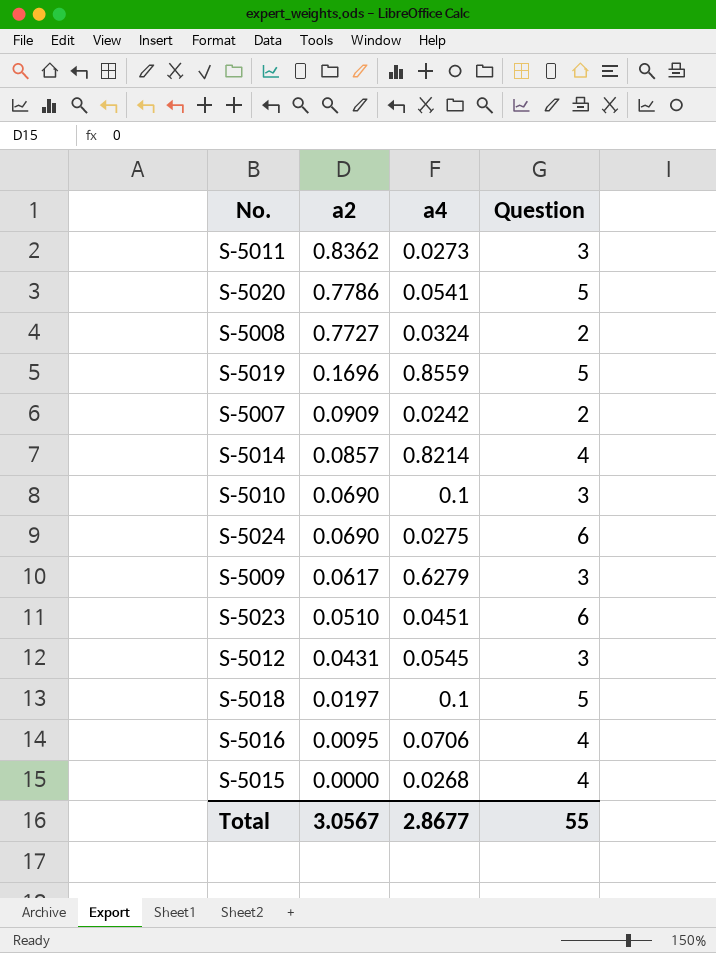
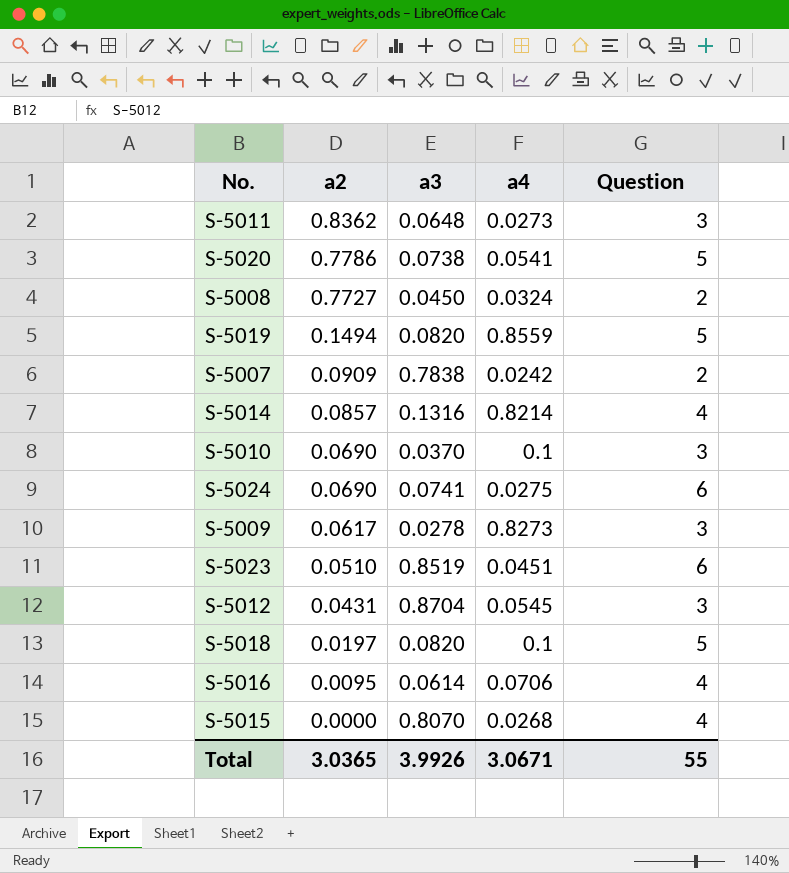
column a3 | position: none -> 3
S-5019 | a2: 0.1696 -> 0.1494
S-5009 | a4: 0.6279 -> 0.8273
Total | a2: 3.0567 -> 3.0365
Total | a4: 2.8677 -> 3.0671

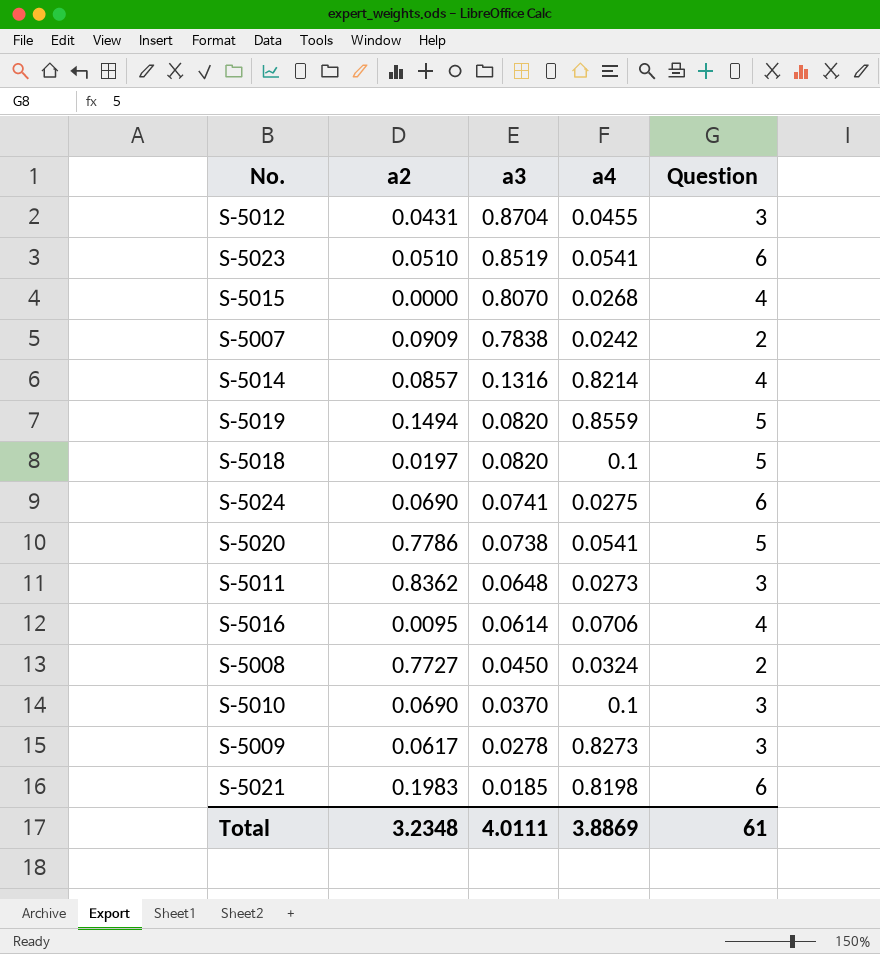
row order: a2 descending -> a3 descending
S-5012 | a4: 0.0545 -> 0.0455
S-5023 | a4: 0.0451 -> 0.0541
row S-5021: none -> 0.1983 | 0.0185 | 0.8198 | 6
Total | a2: 3.0365 -> 3.2348
Total | a3: 3.9926 -> 4.0111
Total | a4: 3.0671 -> 3.8869
Total | Question: 55 -> 61

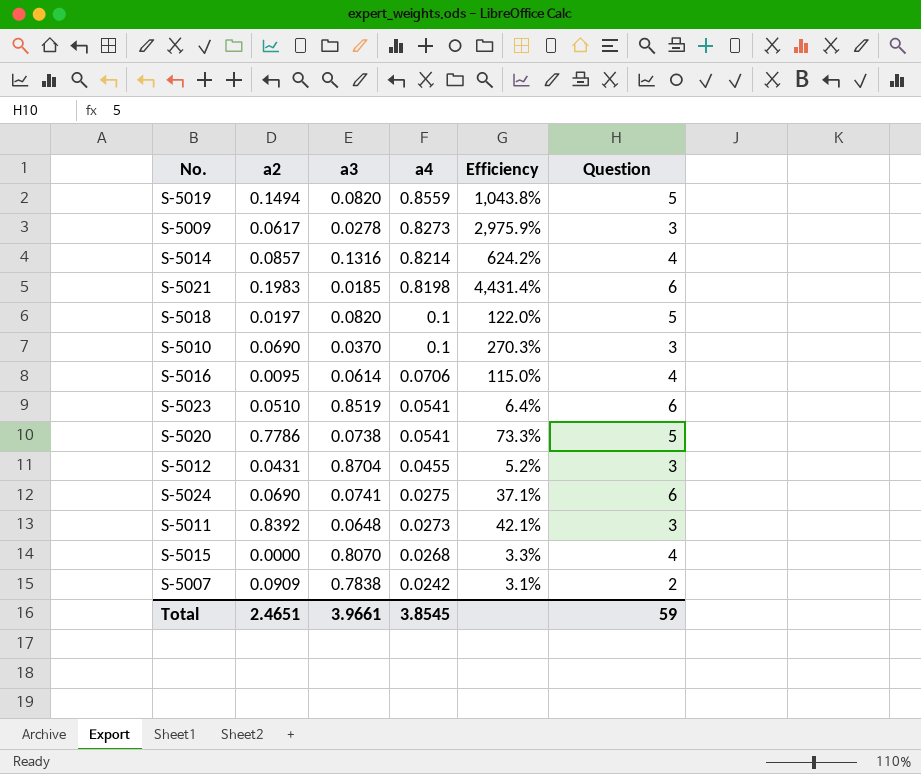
row order: a3 descending -> a4 descending
column Efficiency | formula: none -> [a4] / [a3]
row S-5008: 0.7727 | 0.0450 | 0.0324 | 2 -> none
S-5011 | a2: 0.8362 -> 0.8392
Total | a2: 3.2348 -> 2.4651
Total | a3: 4.0111 -> 3.9661
Total | a4: 3.8869 -> 3.8545
Total | Question: 61 -> 59

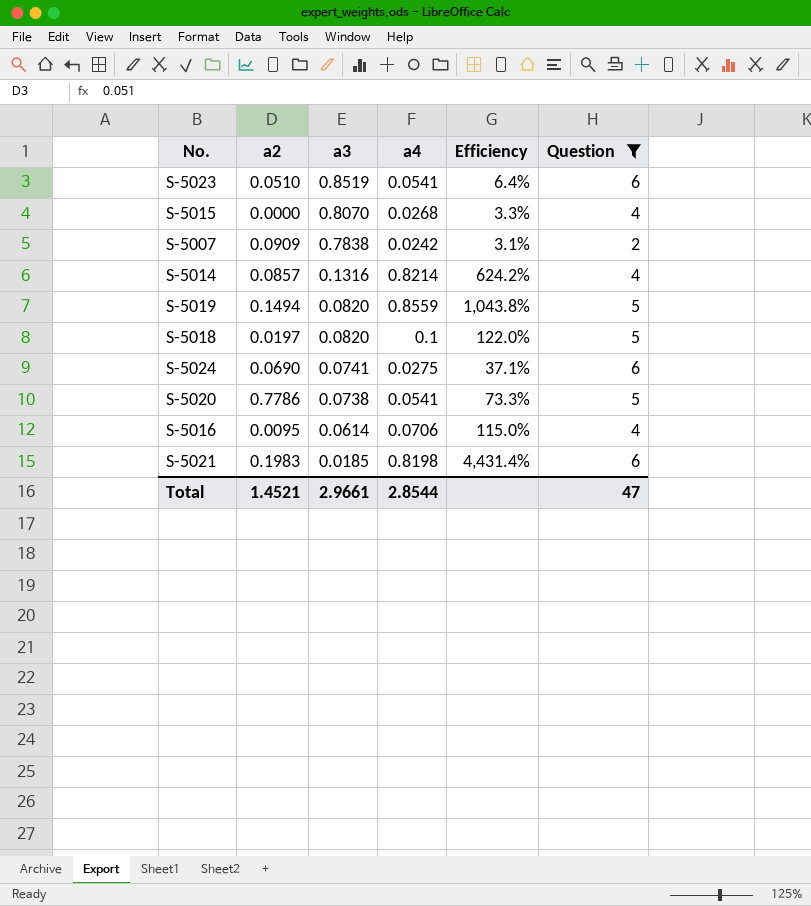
filter: none -> Question != 3
row order: a4 descending -> a3 descending
Total | a2: 2.4651 -> 1.4521
Total | a3: 3.9661 -> 2.9661
Total | a4: 3.8545 -> 2.8544
Total | Question: 59 -> 47

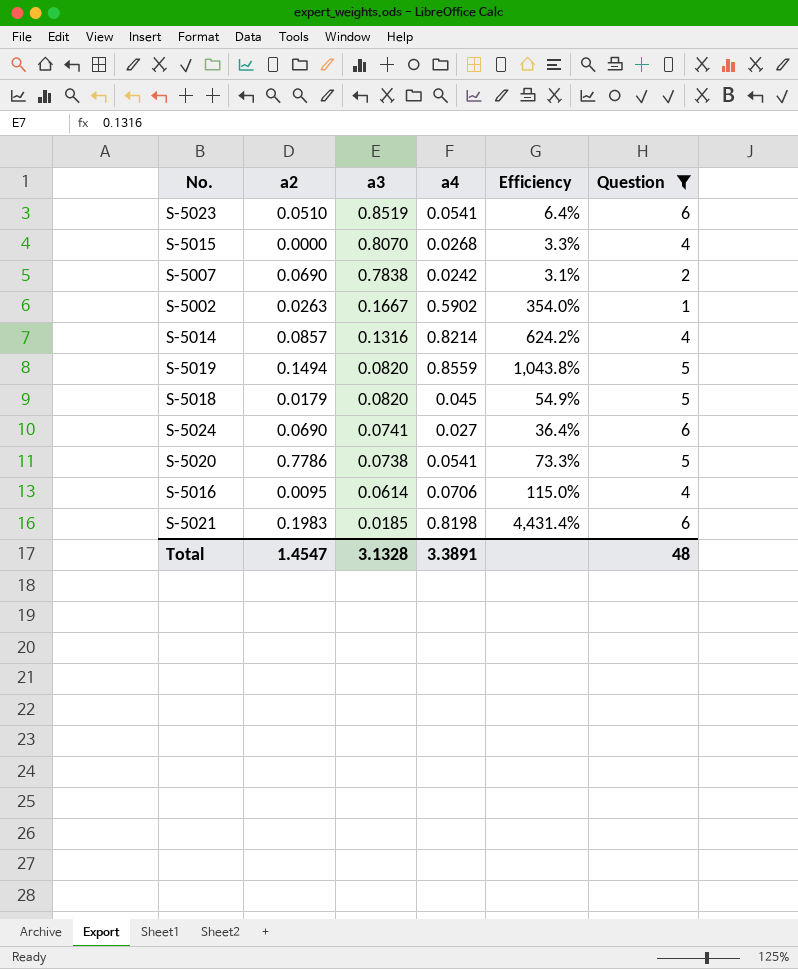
S-5007 | a2: 0.0909 -> 0.0690
row S-5002: none -> 0.0263 | 0.1667 | 0.5902 | 354.0% | 1
S-5018 | a2: 0.0197 -> 0.0179
S-5018 | a4: 0.1 -> 0.045
S-5018 | Efficiency: 122.0% -> 54.9%
S-5024 | a4: 0.0275 -> 0.027
S-5024 | Efficiency: 37.1% -> 36.4%
Total | a2: 1.4521 -> 1.4547
Total | a3: 2.9661 -> 3.1328
Total | a4: 2.8544 -> 3.3891
Total | Question: 47 -> 48

